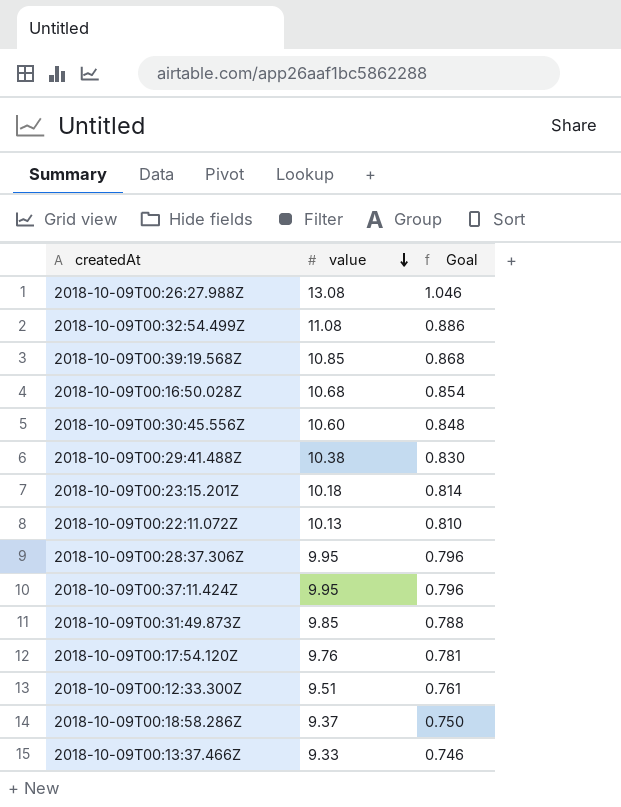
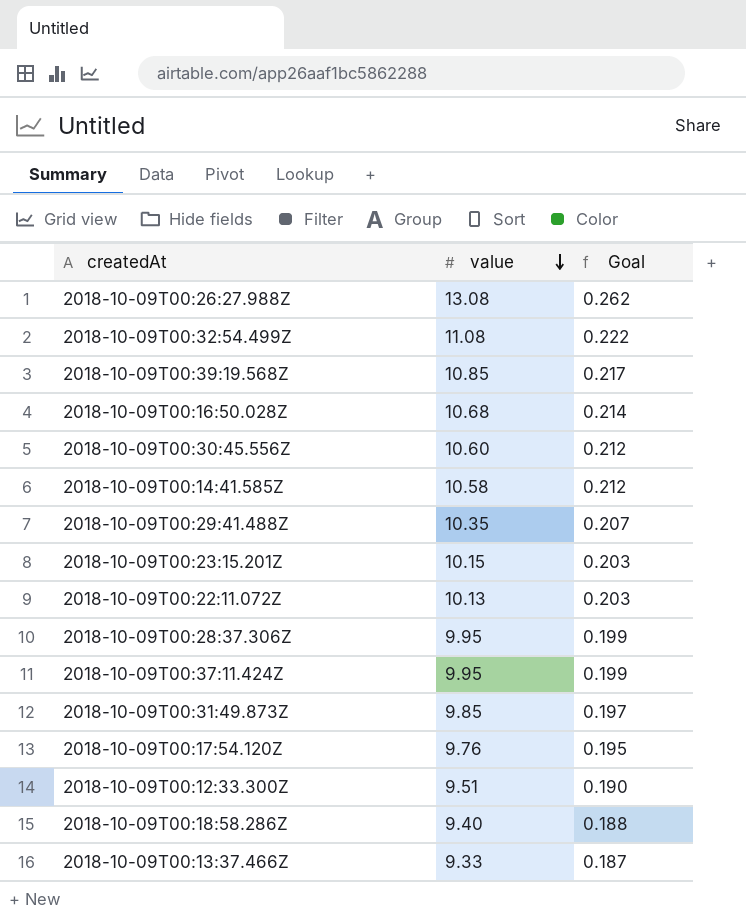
column Goal | formula: [value] * 0.08 -> [value] * 0.02
row 2018-10-09T00:14:41.585Z: none -> 10.58 | 0.212
2018-10-09T00:29:41.488Z | value: 10.38 -> 10.35
2018-10-09T00:23:15.201Z | value: 10.18 -> 10.15
2018-10-09T00:18:58.286Z | value: 9.37 -> 9.40

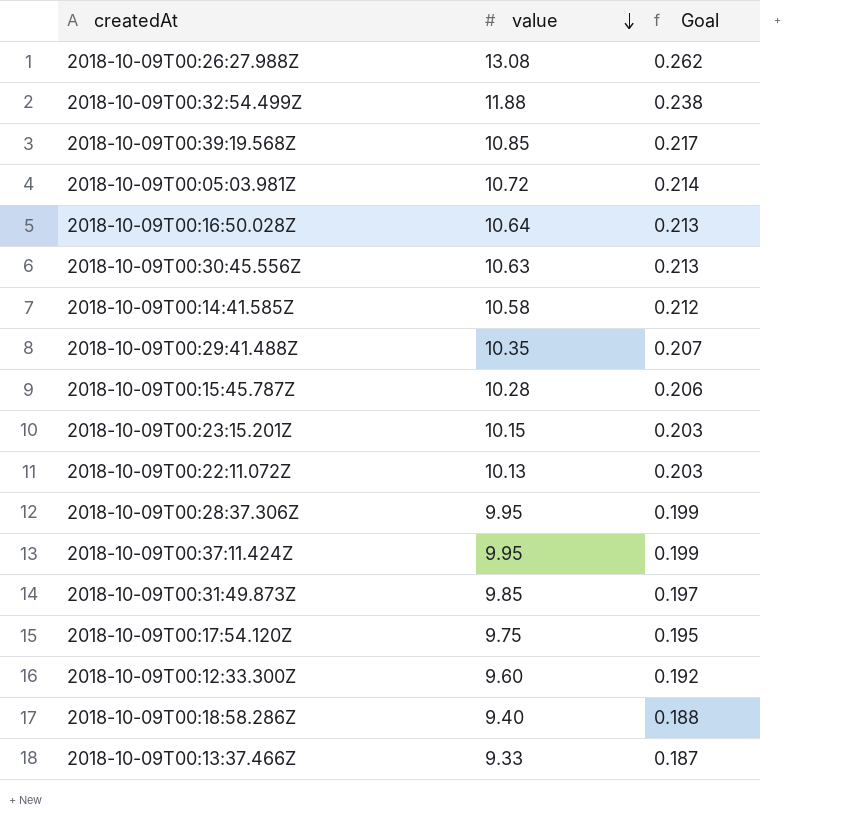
2018-10-09T00:32:54.499Z | value: 11.08 -> 11.88
2018-10-09T00:32:54.499Z | Goal: 0.222 -> 0.238
row 2018-10-09T00:05:03.981Z: none -> 10.72 | 0.214
2018-10-09T00:16:50.028Z | value: 10.68 -> 10.64
2018-10-09T00:16:50.028Z | Goal: 0.214 -> 0.213
2018-10-09T00:30:45.556Z | value: 10.60 -> 10.63
2018-10-09T00:30:45.556Z | Goal: 0.212 -> 0.213
row 2018-10-09T00:15:45.787Z: none -> 10.28 | 0.206
2018-10-09T00:17:54.120Z | value: 9.76 -> 9.75
2018-10-09T00:12:33.300Z | value: 9.51 -> 9.60
2018-10-09T00:12:33.300Z | Goal: 0.190 -> 0.192

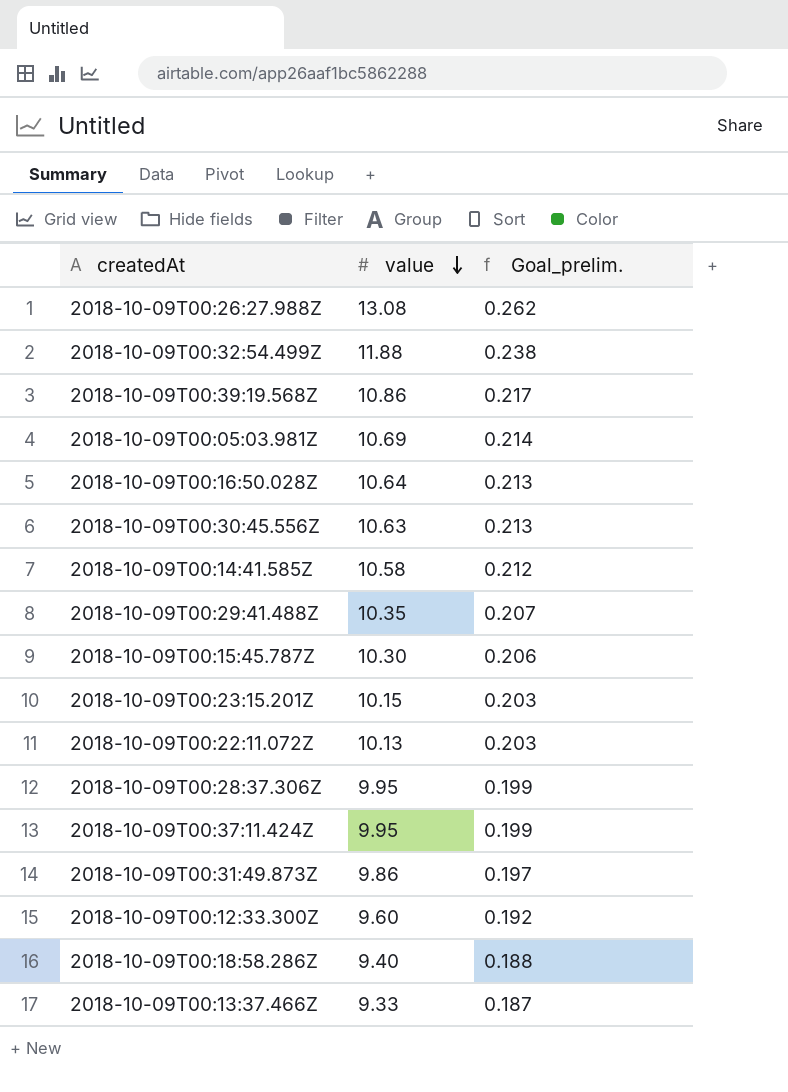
column name: Goal -> Goal_prelim.
row 2018-10-09T00:17:54.120Z: 9.75 | 0.195 -> none
2018-10-09T00:39:19.568Z | value: 10.85 -> 10.86
2018-10-09T00:05:03.981Z | value: 10.72 -> 10.69
2018-10-09T00:15:45.787Z | value: 10.28 -> 10.30
2018-10-09T00:31:49.873Z | value: 9.85 -> 9.86

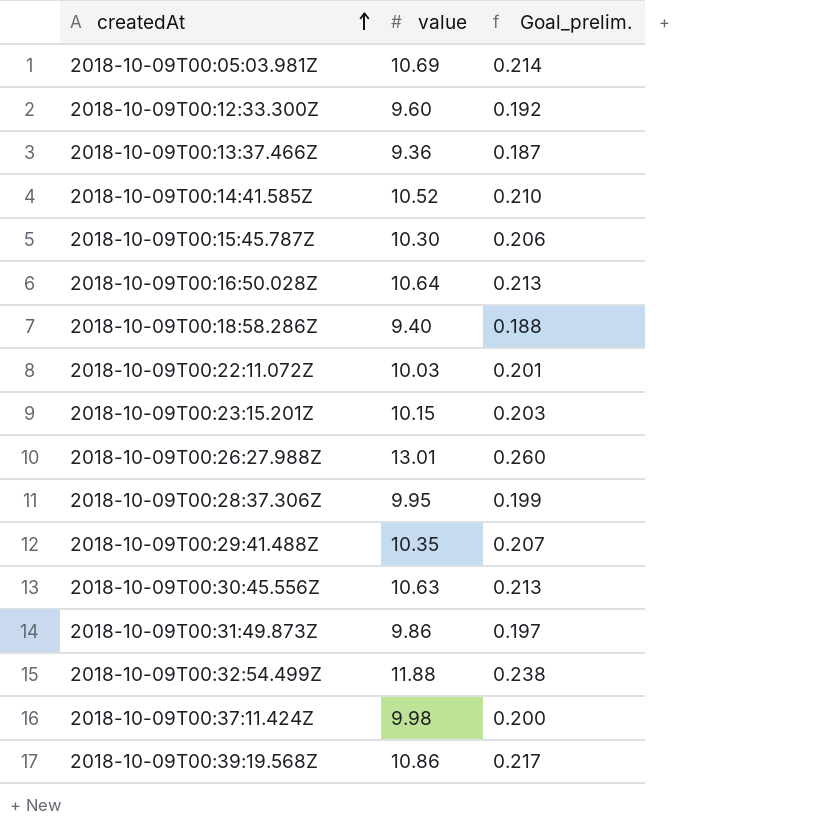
row order: value descending -> createdAt ascending
2018-10-09T00:13:37.466Z | value: 9.33 -> 9.36
2018-10-09T00:14:41.585Z | value: 10.58 -> 10.52
2018-10-09T00:14:41.585Z | Goal_prelim.: 0.212 -> 0.210
2018-10-09T00:22:11.072Z | value: 10.13 -> 10.03
2018-10-09T00:22:11.072Z | Goal_prelim.: 0.203 -> 0.201
2018-10-09T00:26:27.988Z | value: 13.08 -> 13.01
2018-10-09T00:26:27.988Z | Goal_prelim.: 0.262 -> 0.260
2018-10-09T00:37:11.424Z | value: 9.95 -> 9.98
2018-10-09T00:37:11.424Z | Goal_prelim.: 0.199 -> 0.200

